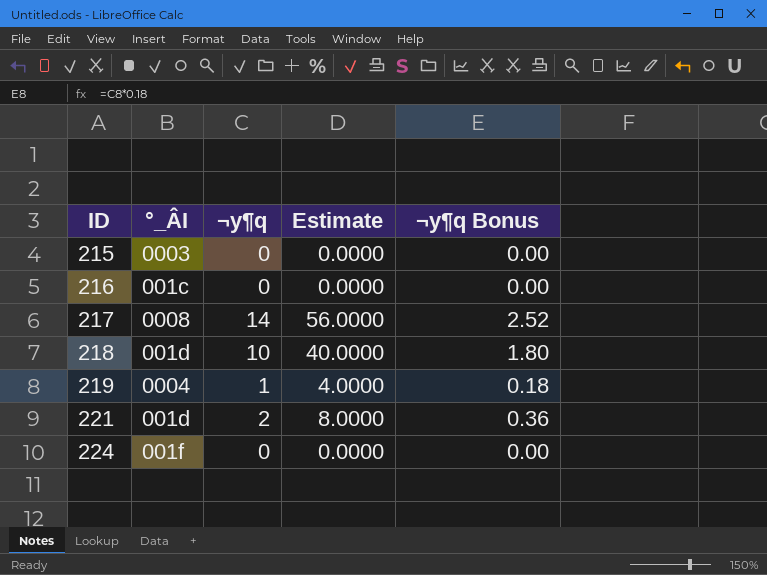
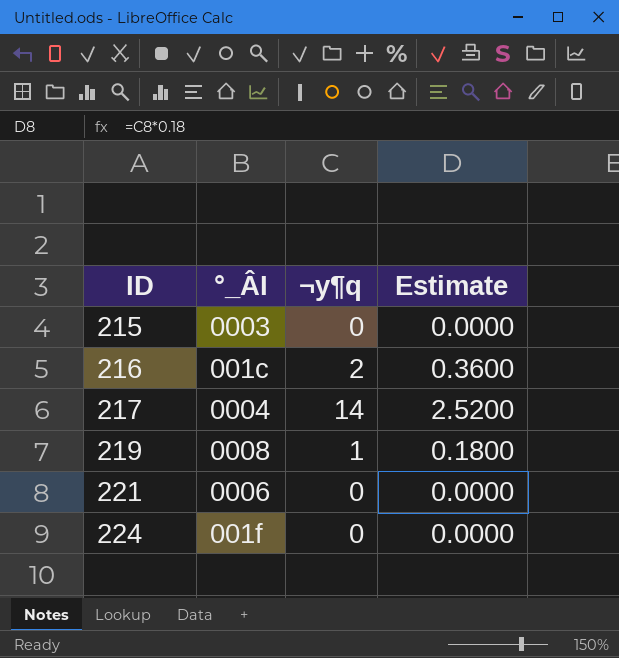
column ¬y¶q Bonus | formula: [¬y¶q] * 0.18 -> none
column Estimate | formula: [¬y¶q] * 4 -> [¬y¶q] * 0.18
row 218: 001d | 10 | 40.0000 | 1.80 -> none
216 | ¬y¶q: 0 -> 2
217 | °_ÂI: 0008 -> 0004
219 | °_ÂI: 0004 -> 0008
221 | °_ÂI: 001d -> 0006
221 | ¬y¶q: 2 -> 0

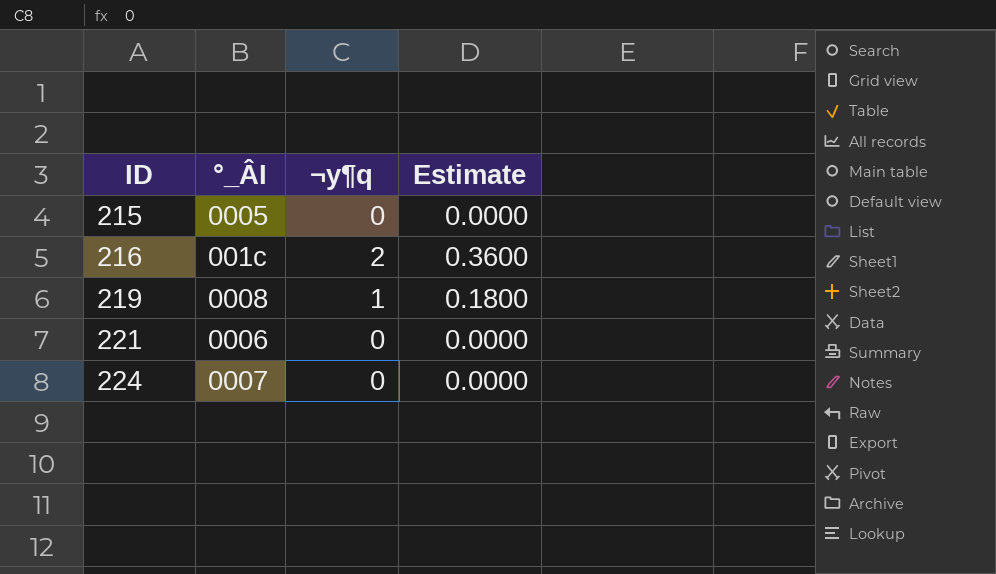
row 217: 0004 | 14 | 2.5200 -> none
215 | °_ÂI: 0003 -> 0005
224 | °_ÂI: 001f -> 0007

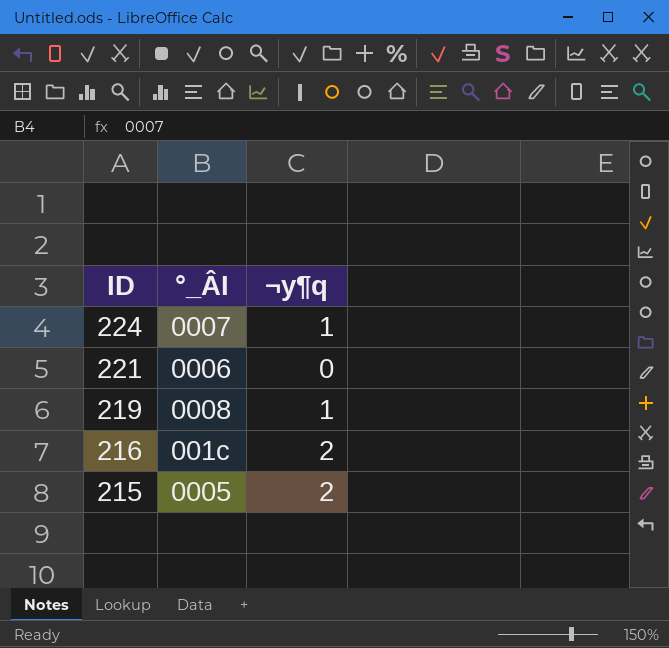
row order: ID ascending -> ID descending
column Estimate | formula: [¬y¶q] * 0.18 -> none
224 | ¬y¶q: 0 -> 1
215 | ¬y¶q: 0 -> 2

